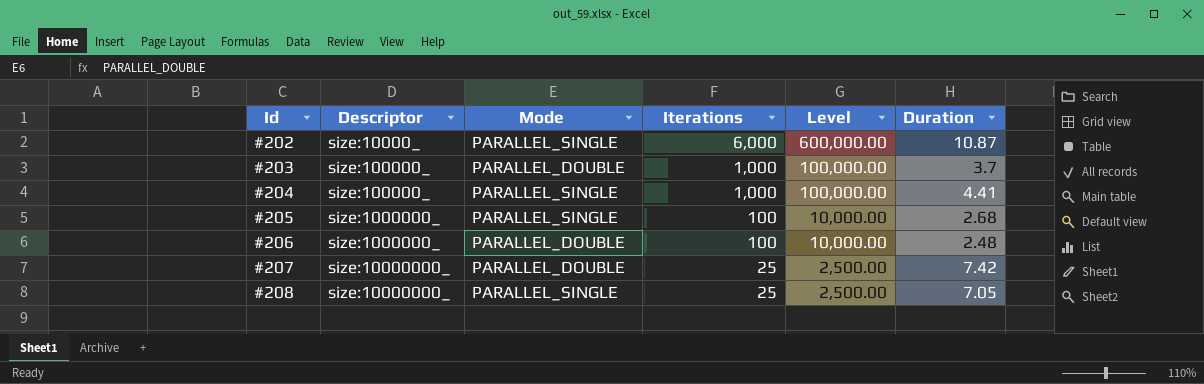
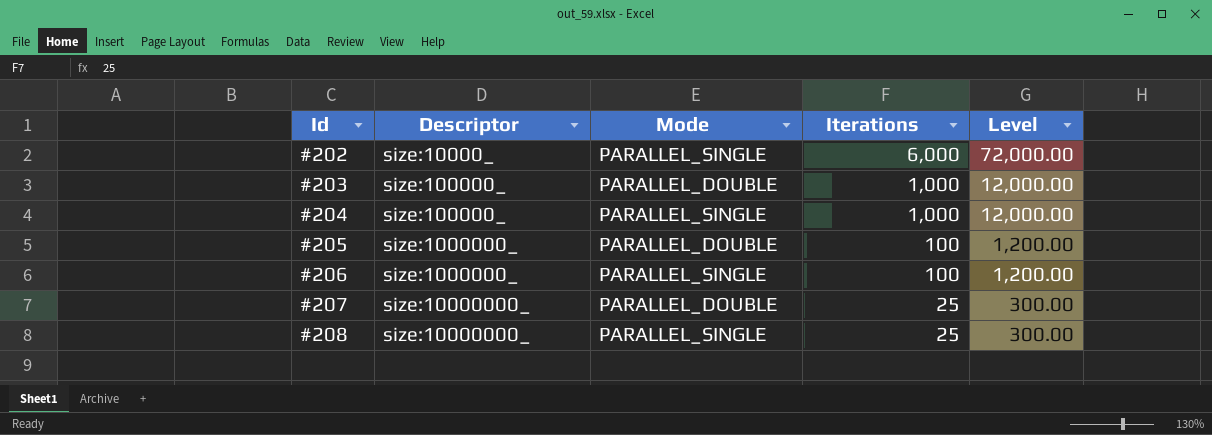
column Duration | position: 6 -> none
column Level | formula: [Iterations] * 100 -> [Iterations] * 12
#205 | Mode: PARALLEL_SINGLE -> PARALLEL_DOUBLE
#206 | Mode: PARALLEL_DOUBLE -> PARALLEL_SINGLE

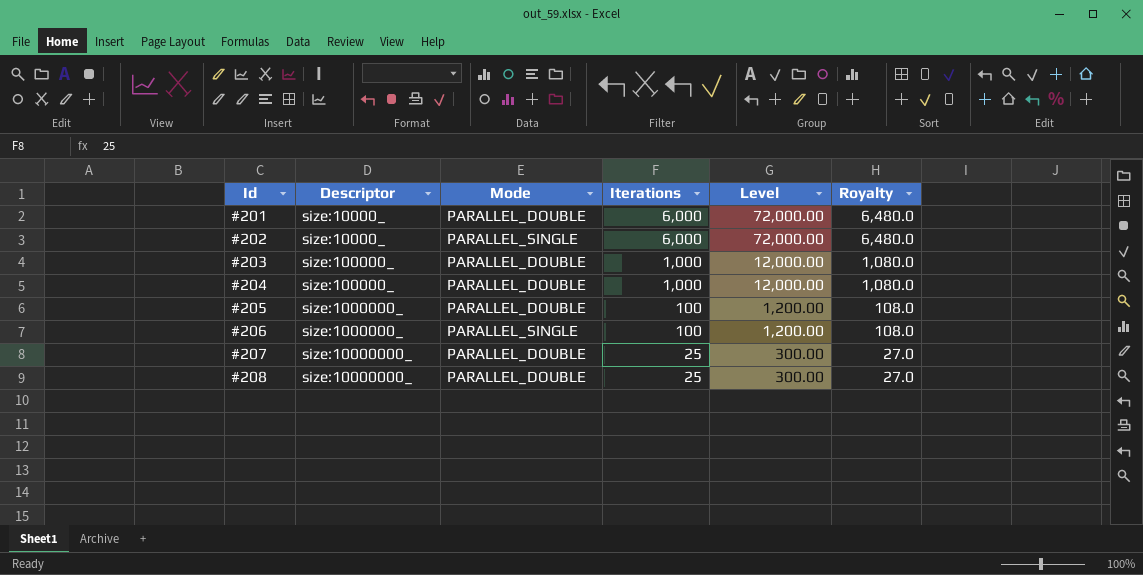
column Royalty | formula: none -> [Iterations] * 1.08
row #201: none -> size:10000_ | PARALLEL_DOUBLE | 6,000 | 72,000.00 | 6,480.0
#204 | Mode: PARALLEL_SINGLE -> PARALLEL_DOUBLE
#208 | Mode: PARALLEL_SINGLE -> PARALLEL_DOUBLE

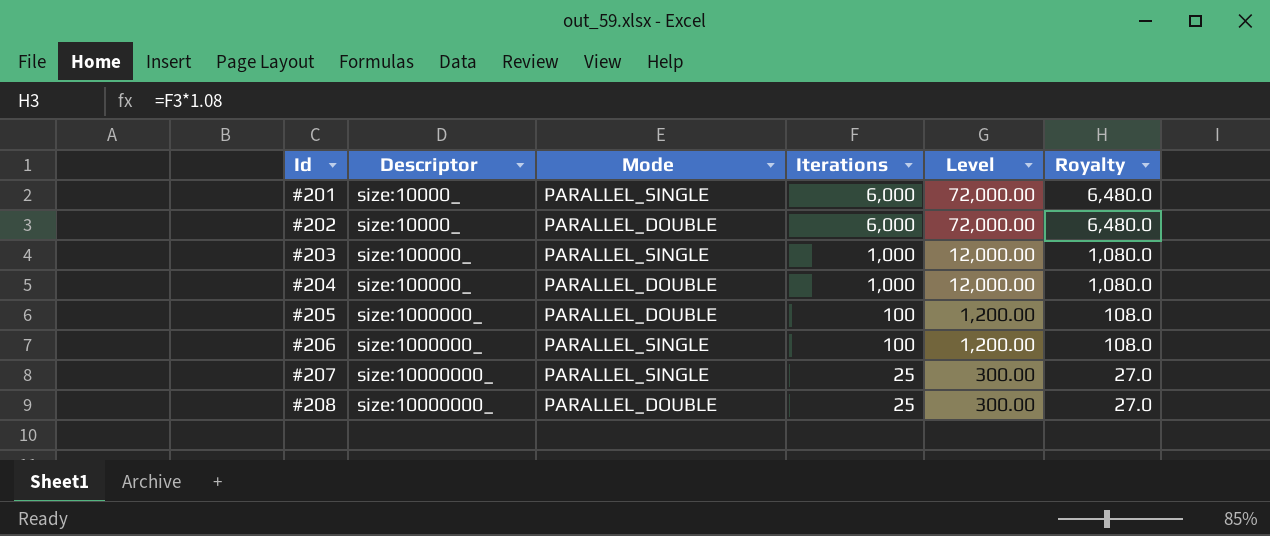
#201 | Mode: PARALLEL_DOUBLE -> PARALLEL_SINGLE
#202 | Mode: PARALLEL_SINGLE -> PARALLEL_DOUBLE
#203 | Mode: PARALLEL_DOUBLE -> PARALLEL_SINGLE
#207 | Mode: PARALLEL_DOUBLE -> PARALLEL_SINGLE

